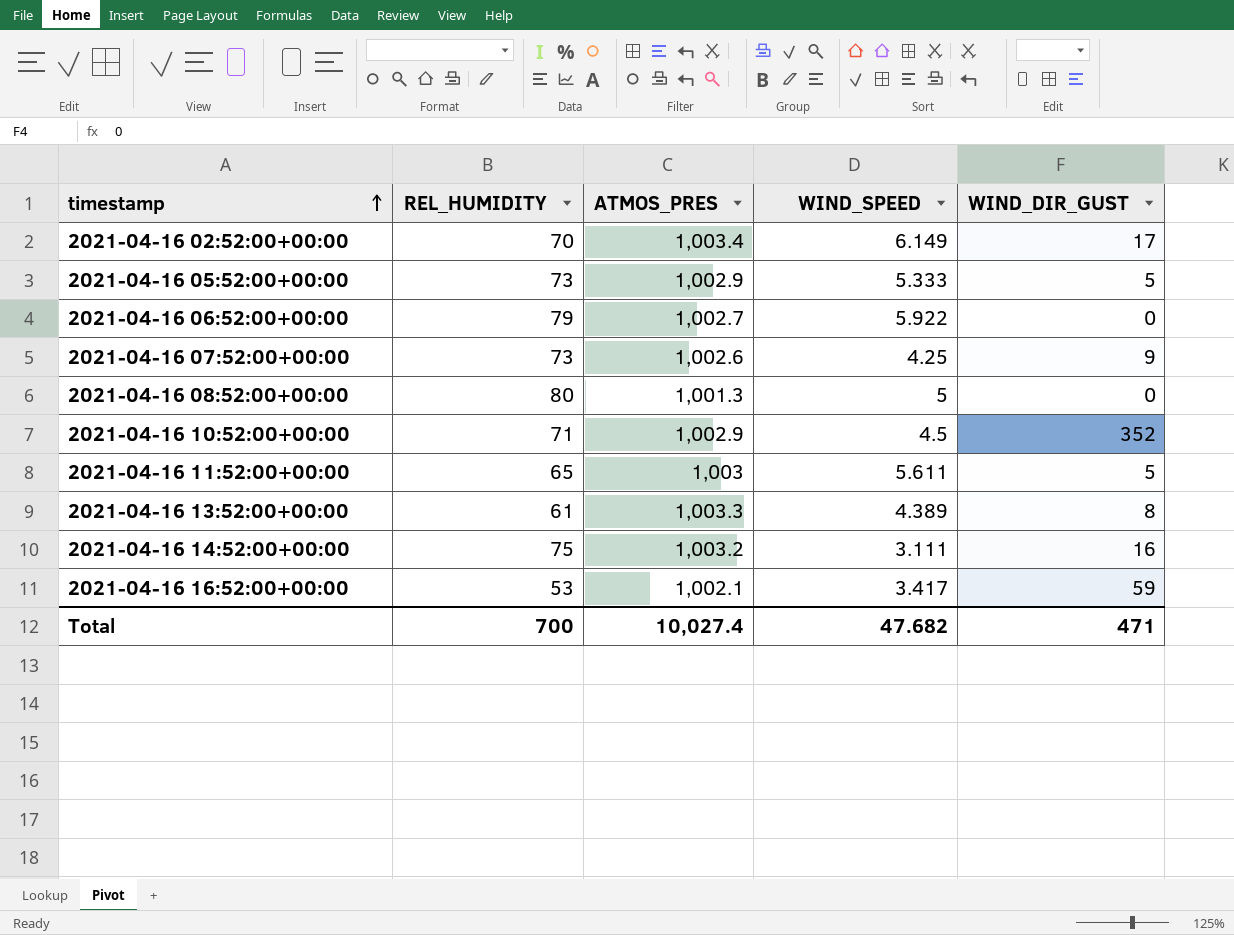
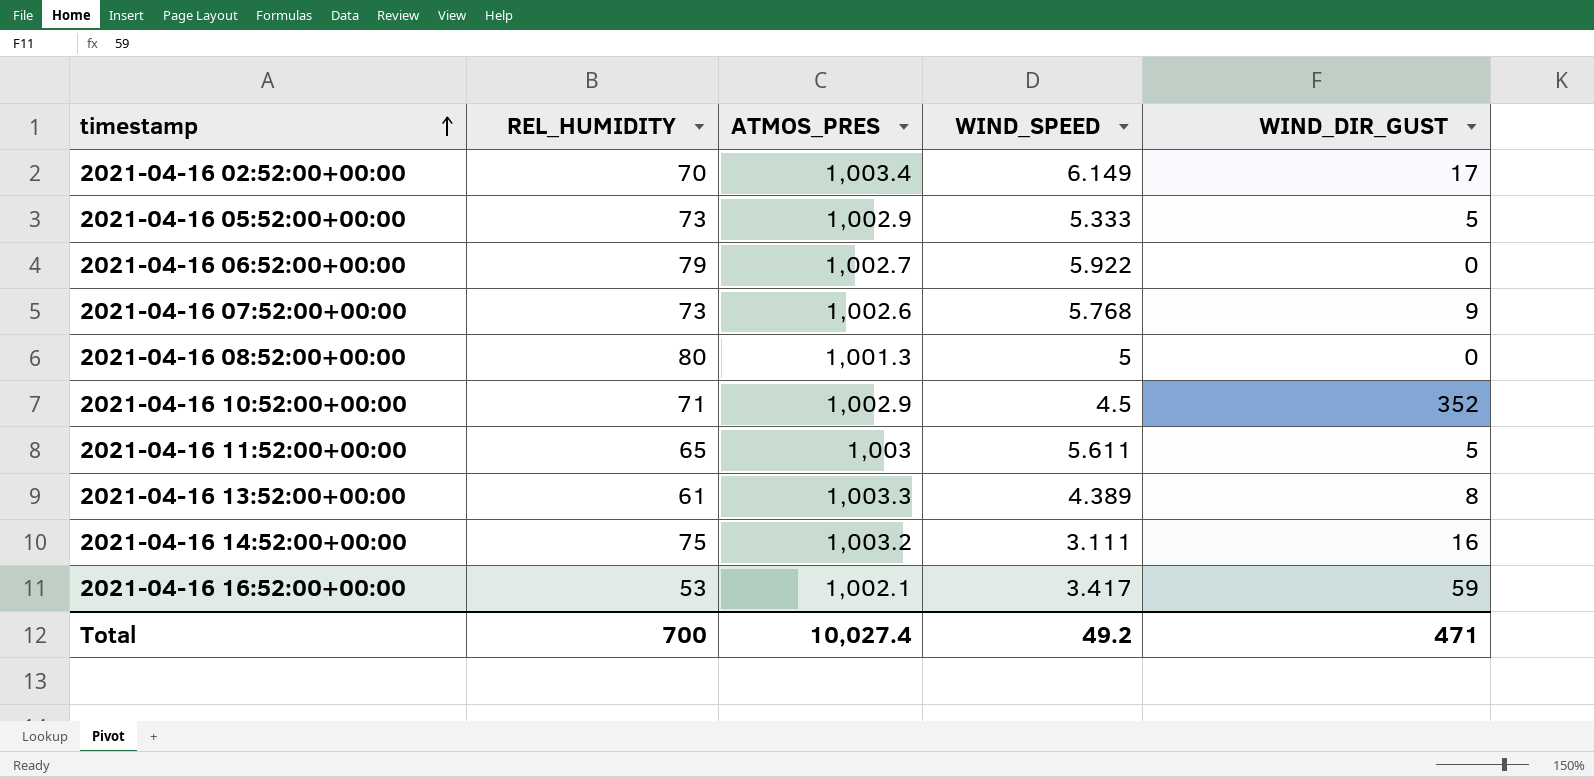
2021-04-16 07:52:00+00:00 | WIND_SPEED: 4.25 -> 5.768
Total | WIND_SPEED: 47.682 -> 49.2

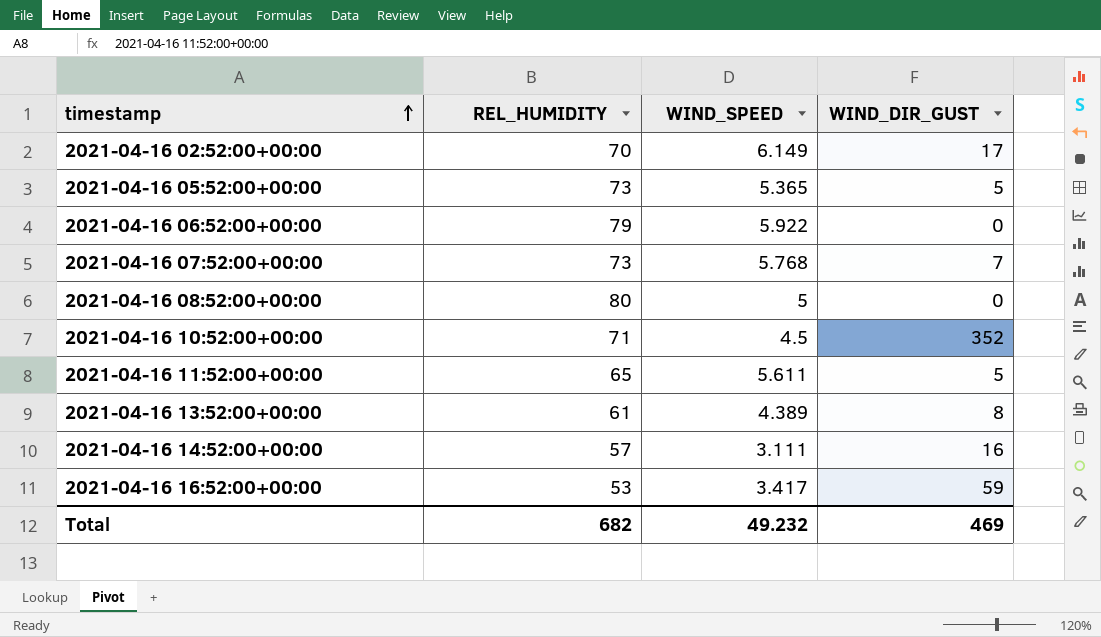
column ATMOS_PRES | position: 3 -> none
2021-04-16 05:52:00+00:00 | WIND_SPEED: 5.333 -> 5.365
2021-04-16 07:52:00+00:00 | WIND_DIR_GUST: 9 -> 7
2021-04-16 14:52:00+00:00 | REL_HUMIDITY: 75 -> 57
Total | REL_HUMIDITY: 700 -> 682
Total | WIND_SPEED: 49.2 -> 49.232
Total | WIND_DIR_GUST: 471 -> 469

